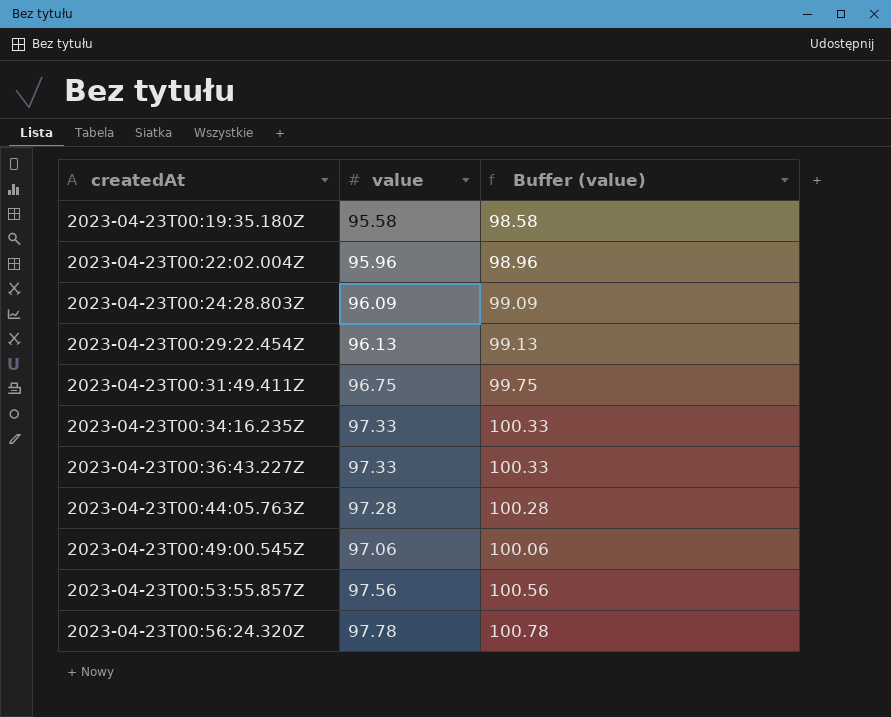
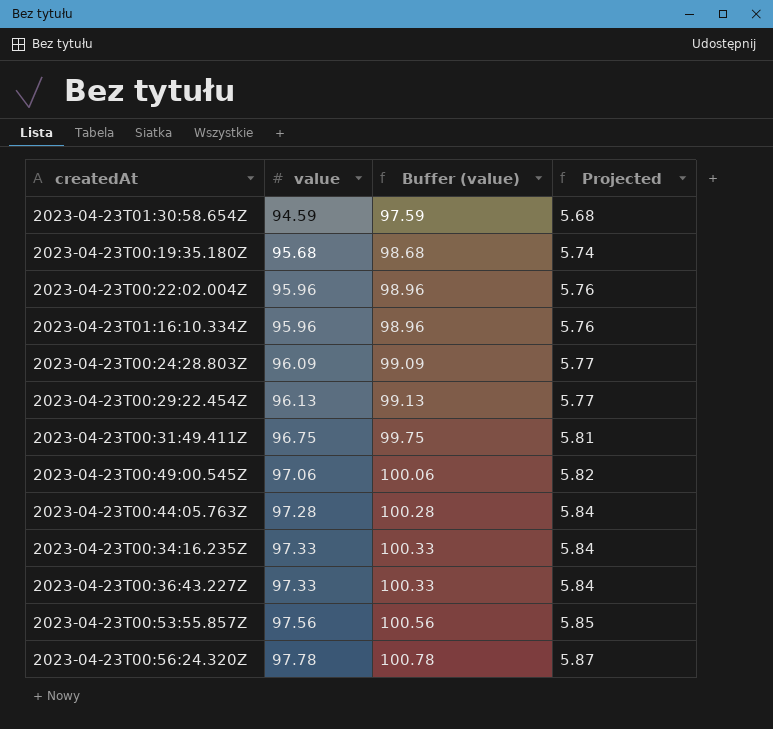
row order: createdAt ascending -> value ascending
column Projected | formula: none -> [value] * 0.06
row 2023-04-23T01:30:58.654Z: none -> 94.59 | 97.59 | 5.68
2023-04-23T00:19:35.180Z | value: 95.58 -> 95.68
2023-04-23T00:19:35.180Z | Buffer (value): 98.58 -> 98.68
row 2023-04-23T01:16:10.334Z: none -> 95.96 | 98.96 | 5.76

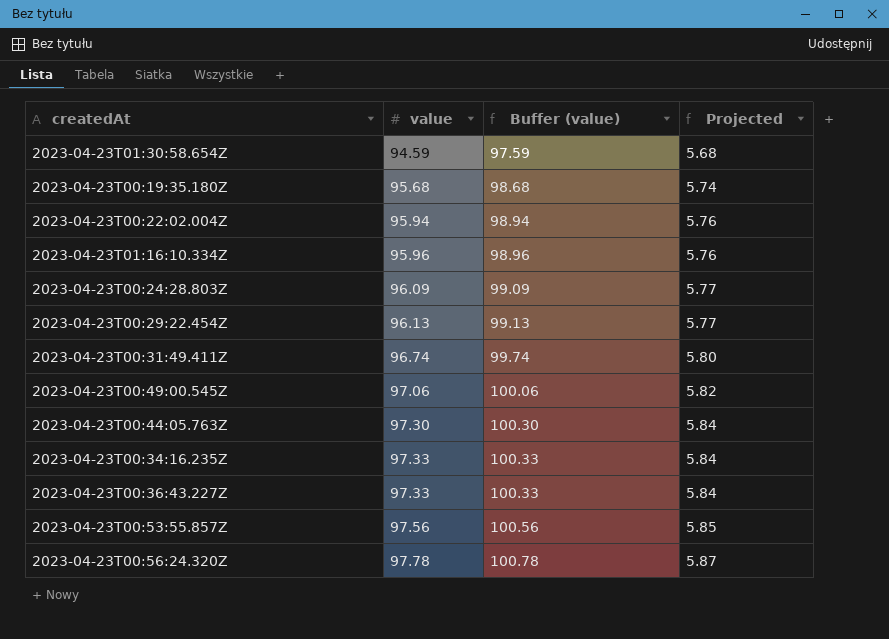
2023-04-23T00:22:02.004Z | value: 95.96 -> 95.94
2023-04-23T00:22:02.004Z | Buffer (value): 98.96 -> 98.94
2023-04-23T00:31:49.411Z | value: 96.75 -> 96.74
2023-04-23T00:31:49.411Z | Buffer (value): 99.75 -> 99.74
2023-04-23T00:31:49.411Z | Projected: 5.81 -> 5.80
2023-04-23T00:44:05.763Z | value: 97.28 -> 97.30
2023-04-23T00:44:05.763Z | Buffer (value): 100.28 -> 100.30

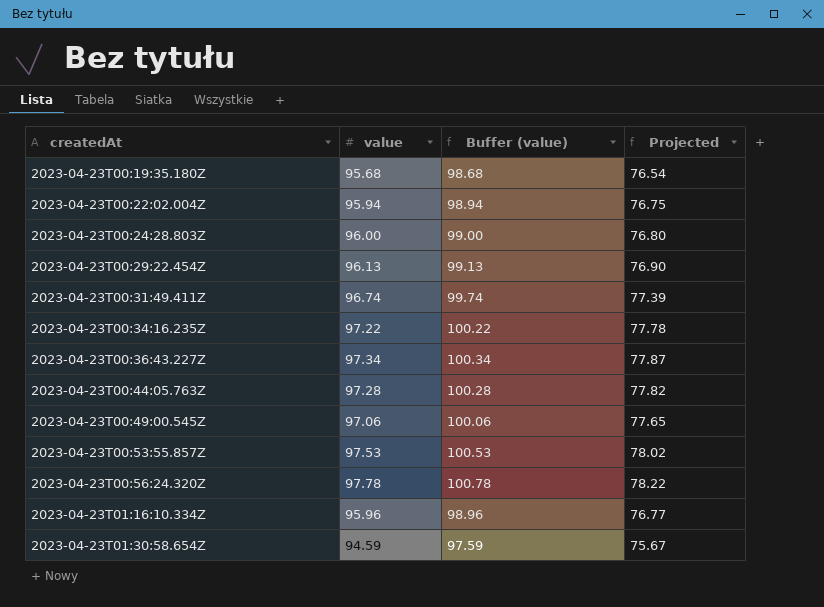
row order: value ascending -> createdAt ascending
column Projected | formula: [value] * 0.06 -> [value] * 0.8
2023-04-23T00:24:28.803Z | value: 96.09 -> 96.00
2023-04-23T00:24:28.803Z | Buffer (value): 99.09 -> 99.00
2023-04-23T00:34:16.235Z | value: 97.33 -> 97.22
2023-04-23T00:34:16.235Z | Buffer (value): 100.33 -> 100.22
2023-04-23T00:36:43.227Z | value: 97.33 -> 97.34
2023-04-23T00:36:43.227Z | Buffer (value): 100.33 -> 100.34
2023-04-23T00:44:05.763Z | value: 97.30 -> 97.28
2023-04-23T00:44:05.763Z | Buffer (value): 100.30 -> 100.28
2023-04-23T00:53:55.857Z | value: 97.56 -> 97.53
2023-04-23T00:53:55.857Z | Buffer (value): 100.56 -> 100.53

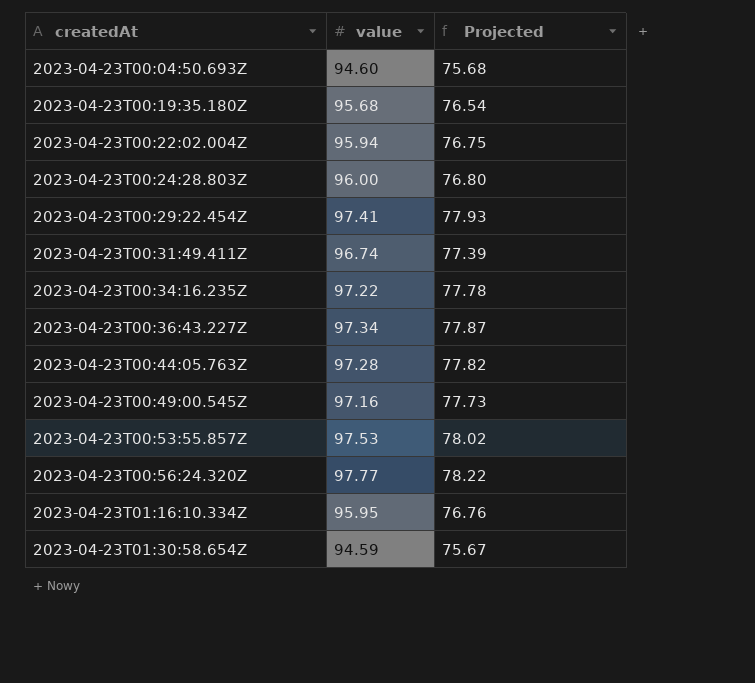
column Buffer (value) | formula: [value] + 3 -> none
row 2023-04-23T00:04:50.693Z: none -> 94.60 | 75.68
2023-04-23T00:29:22.454Z | value: 96.13 -> 97.41
2023-04-23T00:29:22.454Z | Projected: 76.90 -> 77.93
2023-04-23T00:49:00.545Z | value: 97.06 -> 97.16
2023-04-23T00:49:00.545Z | Projected: 77.65 -> 77.73
2023-04-23T00:56:24.320Z | value: 97.78 -> 97.77
2023-04-23T01:16:10.334Z | value: 95.96 -> 95.95
2023-04-23T01:16:10.334Z | Projected: 76.77 -> 76.76

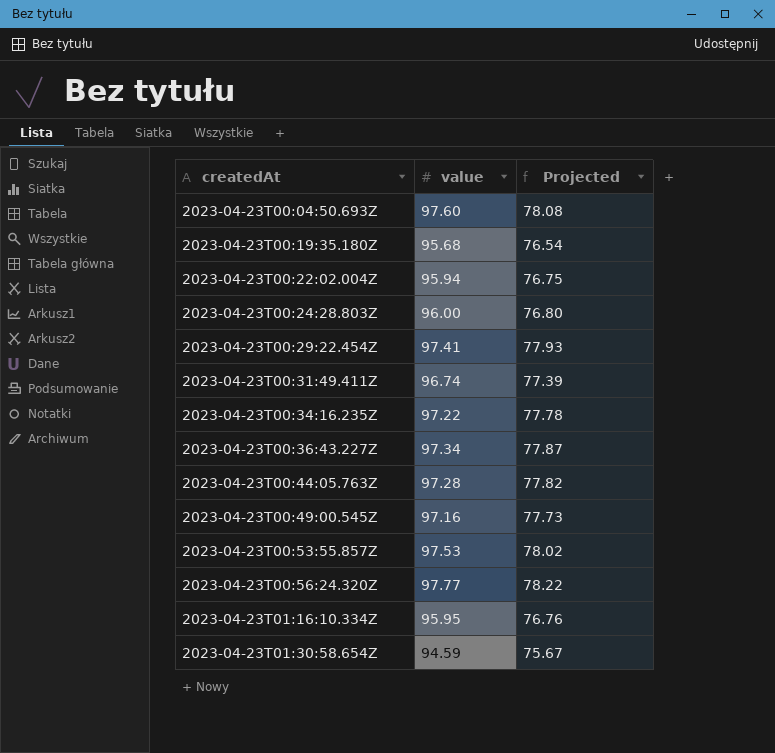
2023-04-23T00:04:50.693Z | value: 94.60 -> 97.60
2023-04-23T00:04:50.693Z | Projected: 75.68 -> 78.08

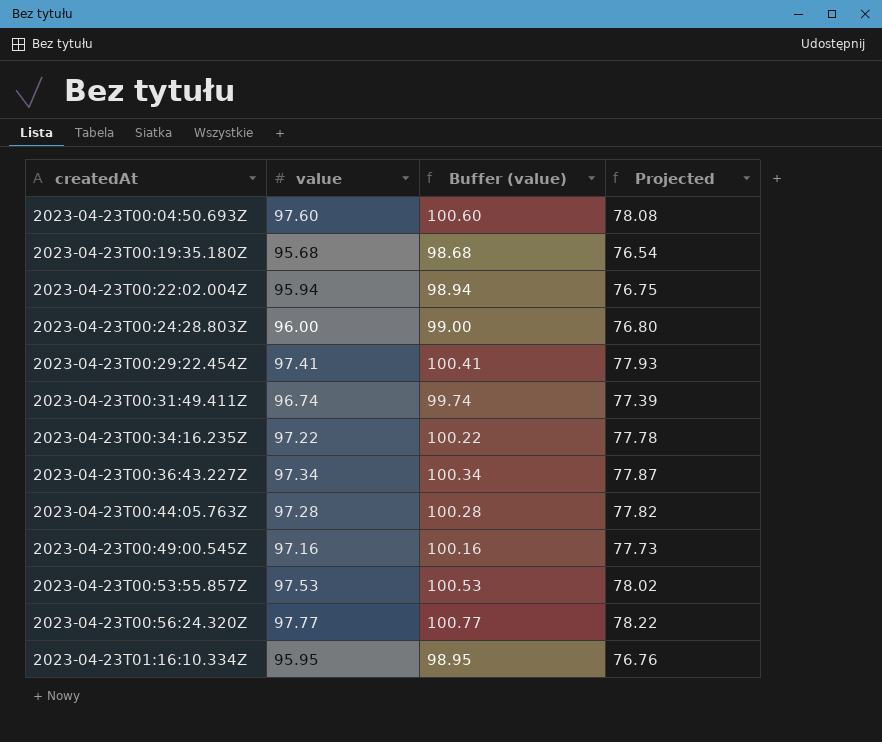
column Buffer (value) | formula: none -> [value] + 3
row 2023-04-23T01:30:58.654Z: 94.59 | 75.67 -> none

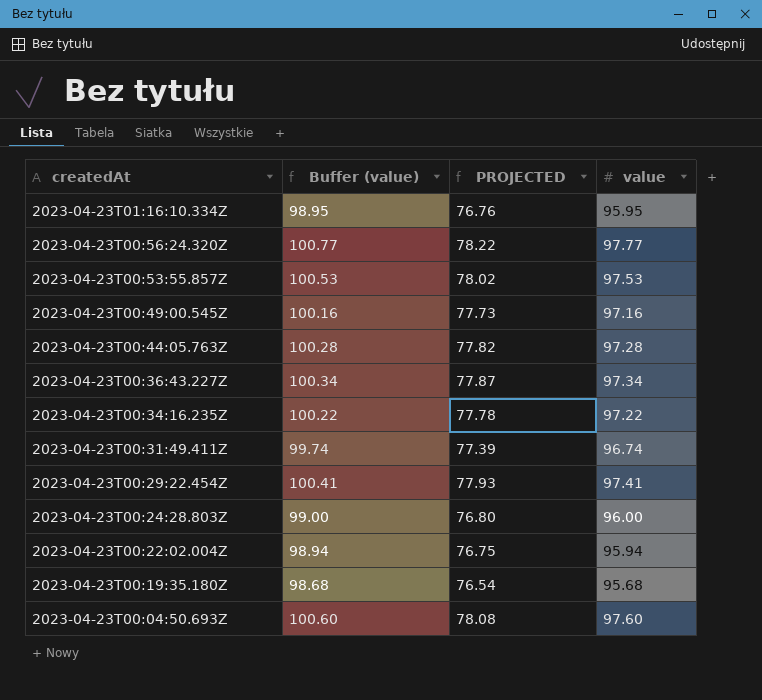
row order: createdAt ascending -> createdAt descending
column name: Projected -> PROJECTED
column value | position: 2 -> 4

